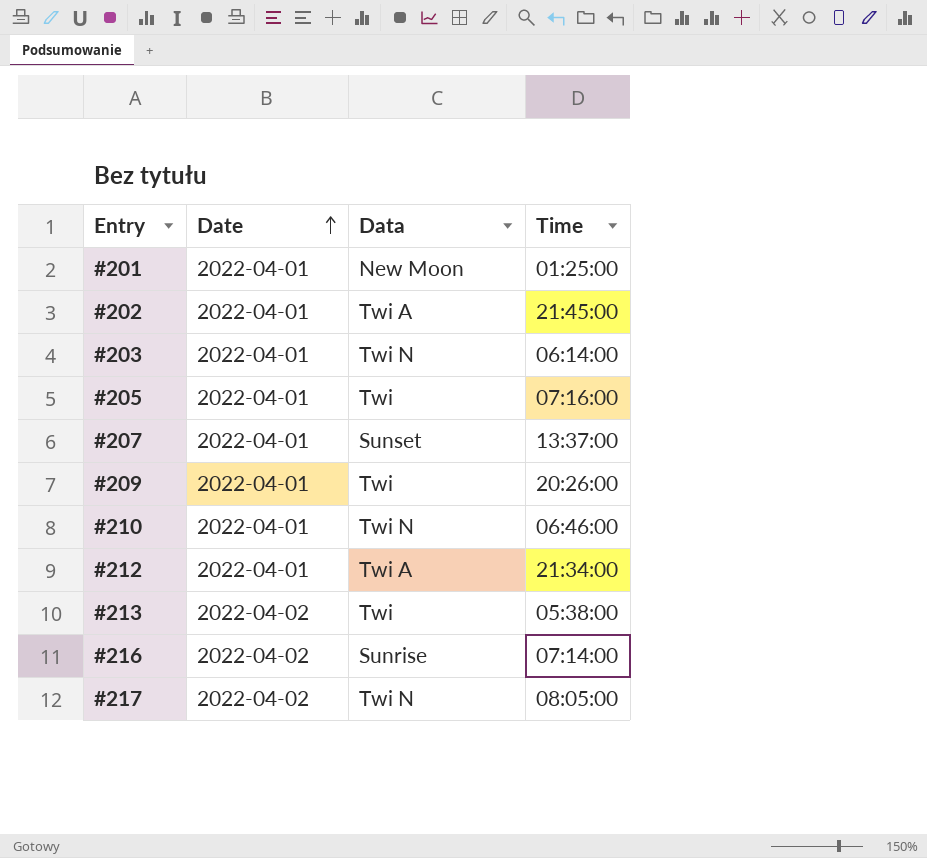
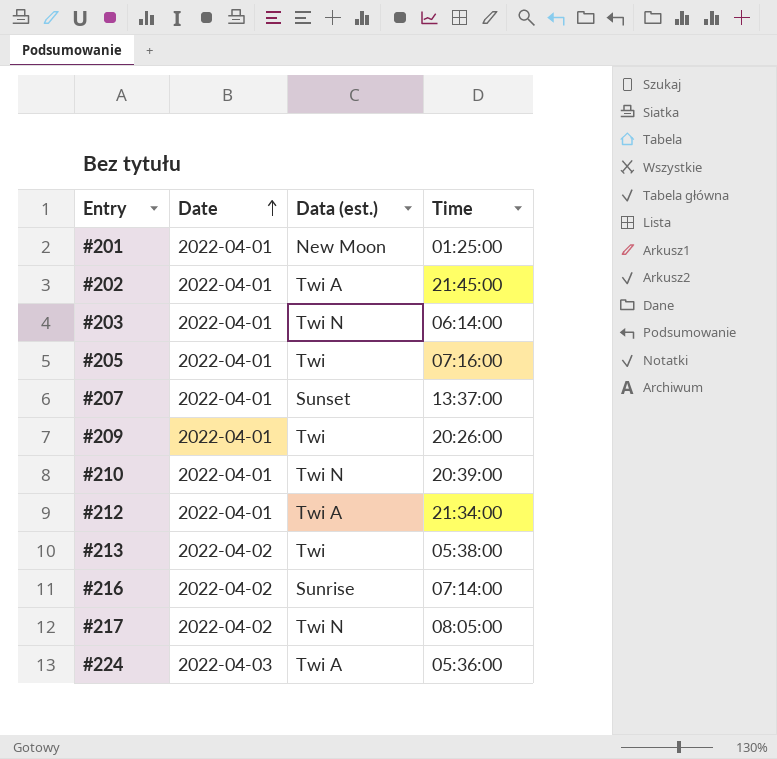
column name: Data -> Data (est.)
#210 | Time: 06:46:00 -> 20:39:00
row #224: none -> 2022-04-03 | Twi A | 05:36:00

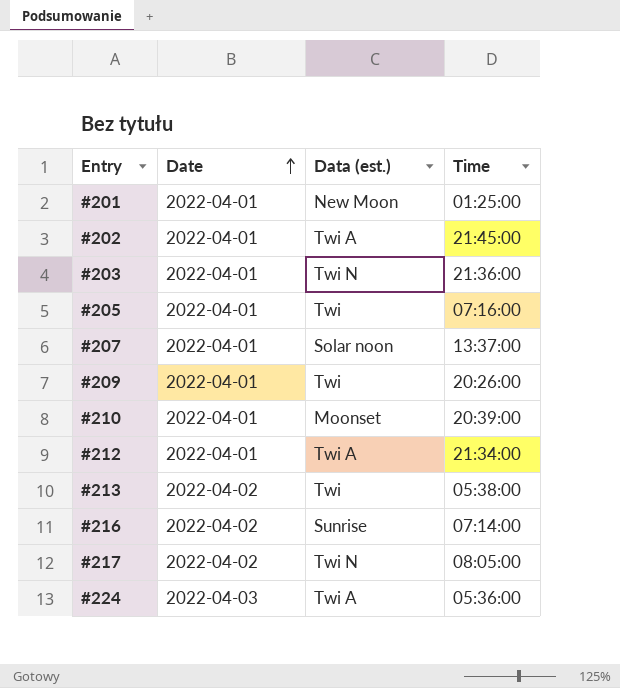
#203 | Time: 06:14:00 -> 21:36:00
#207 | Data (est.): Sunset -> Solar noon
#210 | Data (est.): Twi N -> Moonset

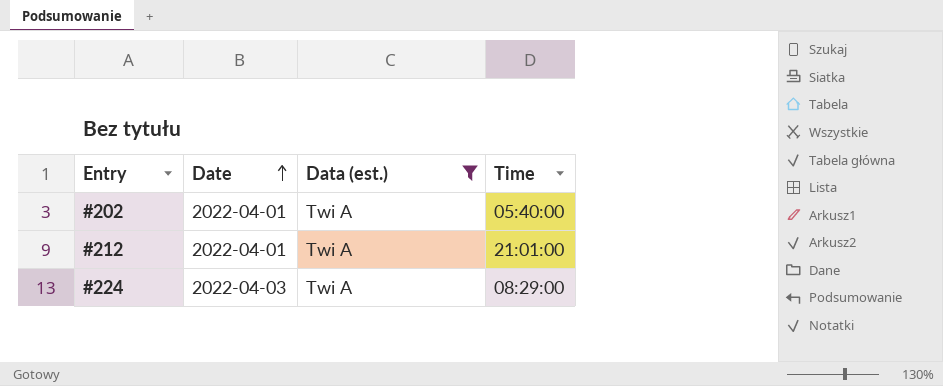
filter: none -> Data (est.) = Twi A
#202 | Time: 21:45:00 -> 05:40:00
#212 | Time: 21:34:00 -> 21:01:00
#224 | Time: 05:36:00 -> 08:29:00

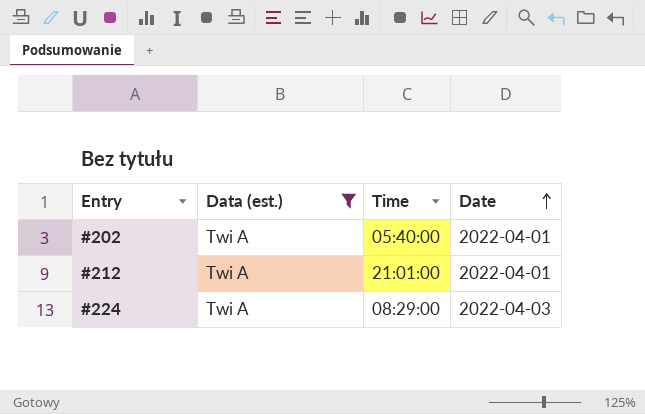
column Date | position: 2 -> 4

